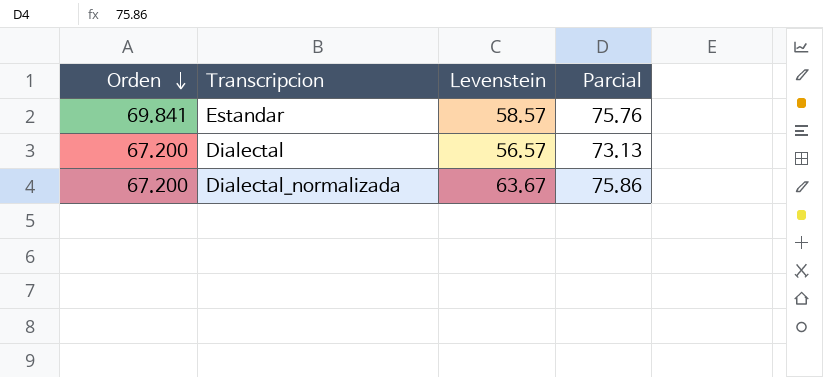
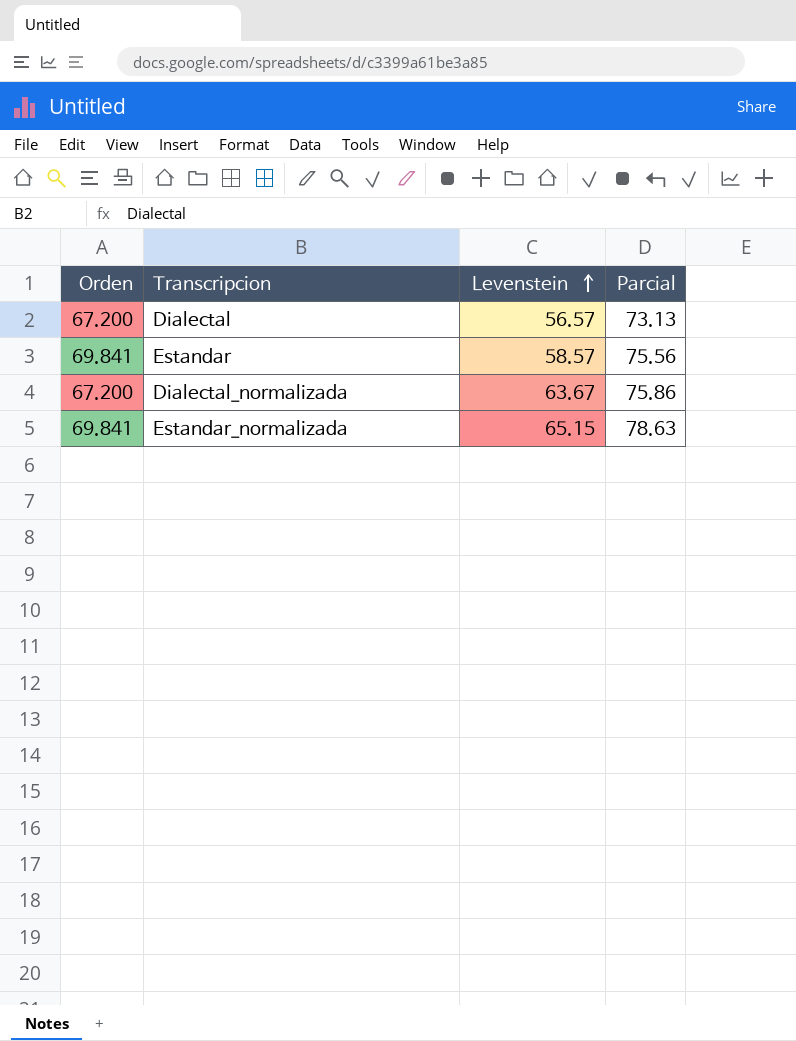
row order: Orden descending -> Levenstein ascending
Estandar | Parcial: 75.76 -> 75.56
row Estandar_normalizada: none -> 69.841 | 65.15 | 78.63

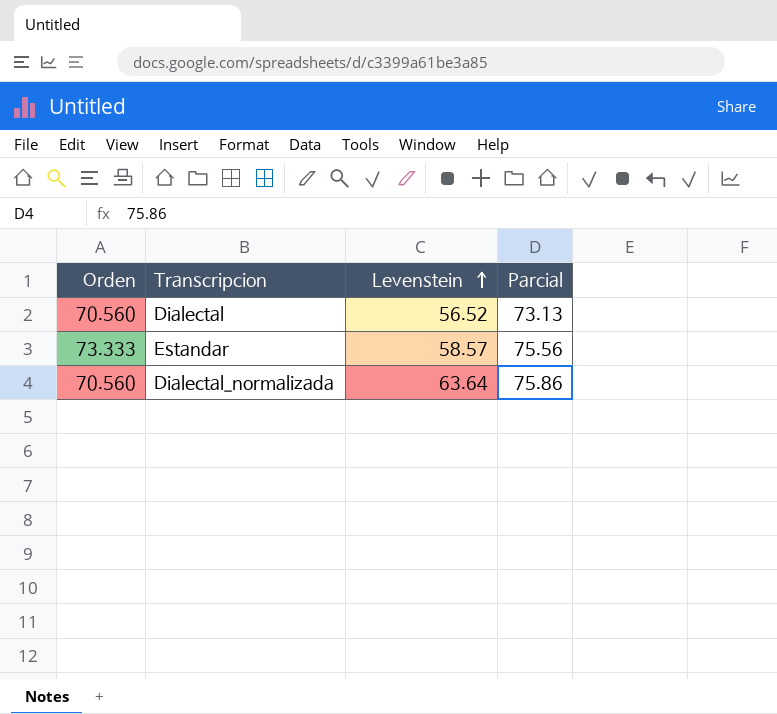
row Estandar_normalizada: 69.841 | 65.15 | 78.63 -> none
Dialectal | Orden: 67.200 -> 70.560
Dialectal | Levenstein: 56.57 -> 56.52
Estandar | Orden: 69.841 -> 73.333
Dialectal_normalizada | Orden: 67.200 -> 70.560
Dialectal_normalizada | Levenstein: 63.67 -> 63.64

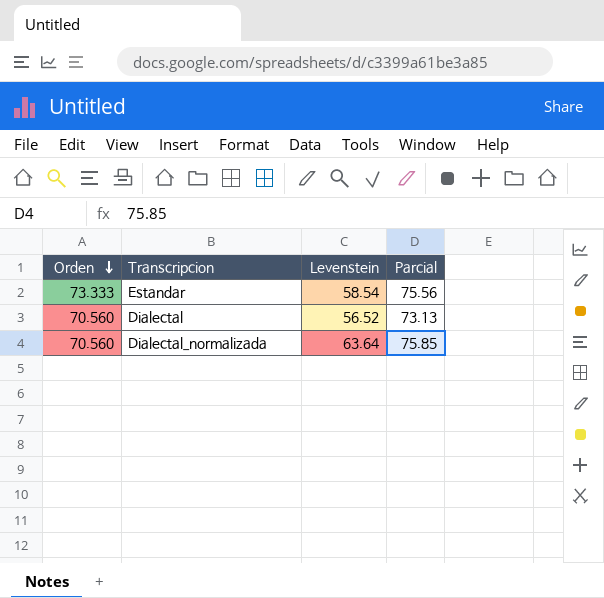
row order: Levenstein ascending -> Orden descending
Estandar | Levenstein: 58.57 -> 58.54
Dialectal_normalizada | Parcial: 75.86 -> 75.85

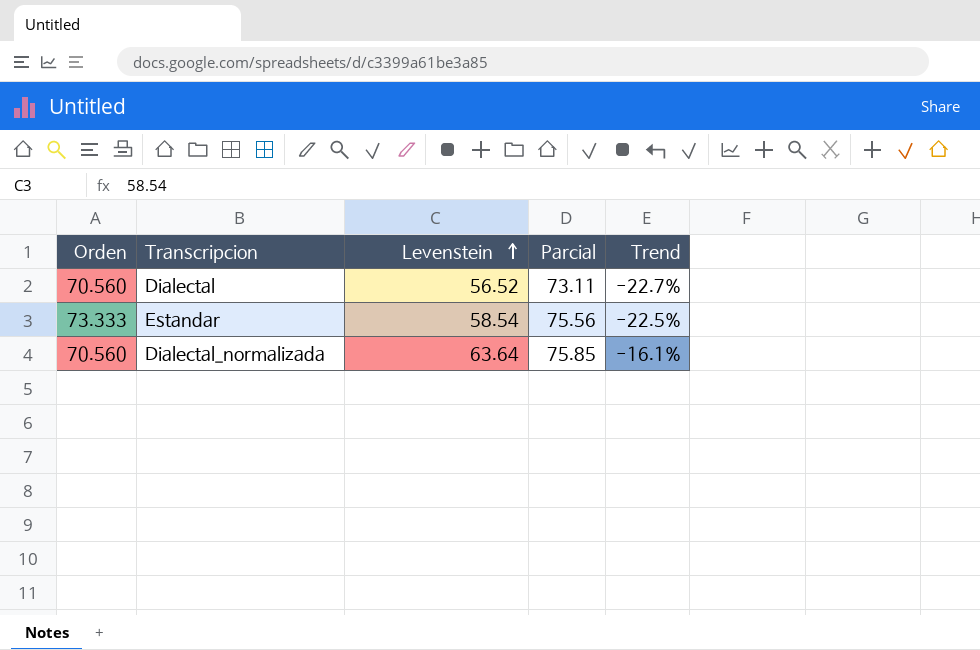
row order: Orden descending -> Levenstein ascending
column Trend | formula: none -> ([Levenstein] - [Parcial]) / [Parcial]
Dialectal | Parcial: 73.13 -> 73.11

